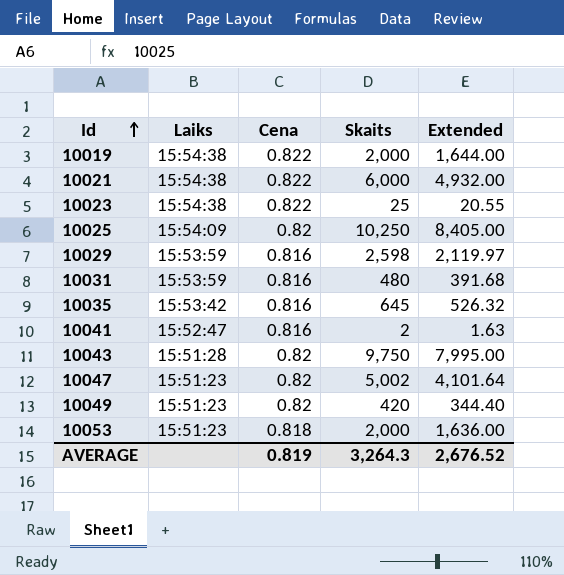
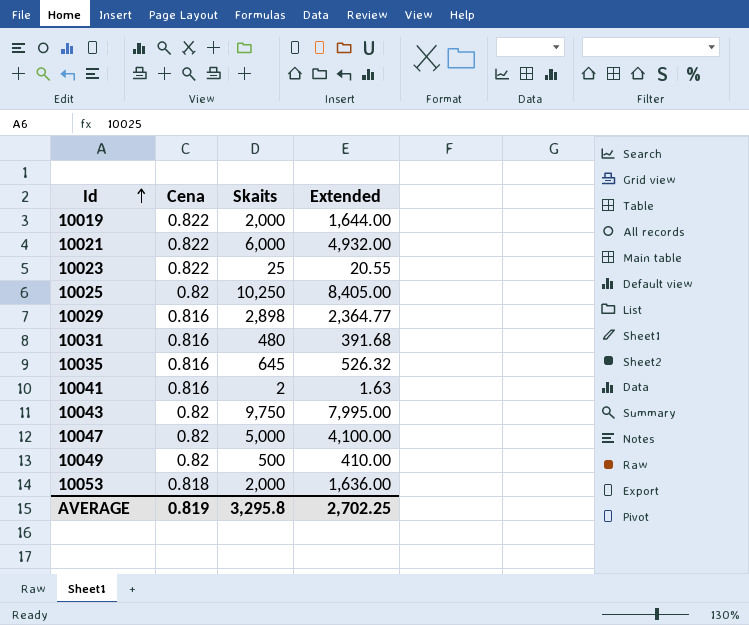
column Laiks | position: 2 -> none
10029 | Skaits: 2,598 -> 2,898
10029 | Extended: 2,119.97 -> 2,364.77
10047 | Skaits: 5,002 -> 5,000
10047 | Extended: 4,101.64 -> 4,100.00
10049 | Skaits: 420 -> 500
10049 | Extended: 344.40 -> 410.00
AVERAGE | Skaits: 3,264.3 -> 3,295.8
AVERAGE | Extended: 2,676.52 -> 2,702.25

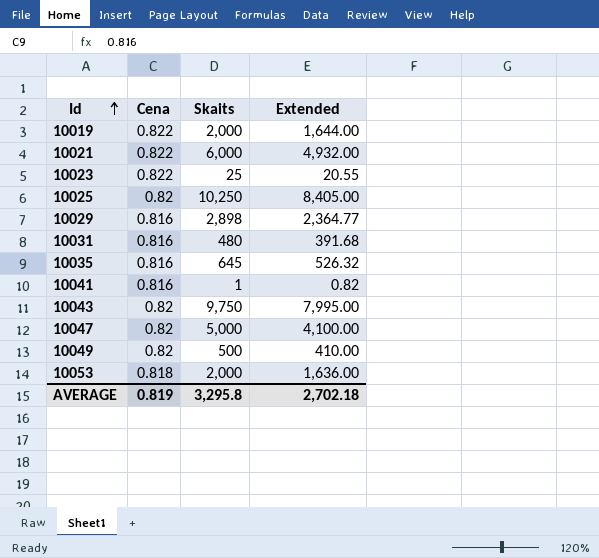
10041 | Skaits: 2 -> 1
10041 | Extended: 1.63 -> 0.82
AVERAGE | Extended: 2,702.25 -> 2,702.18

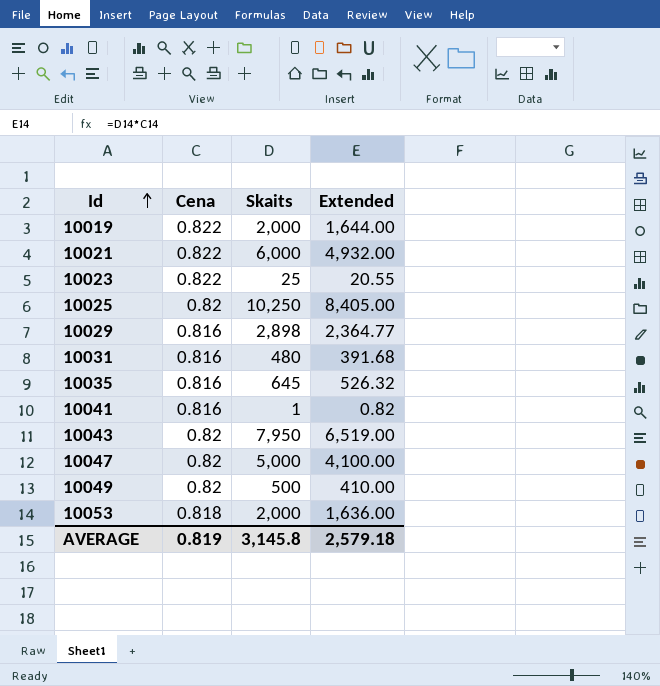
10043 | Skaits: 9,750 -> 7,950
10043 | Extended: 7,995.00 -> 6,519.00
AVERAGE | Skaits: 3,295.8 -> 3,145.8
AVERAGE | Extended: 2,702.18 -> 2,579.18

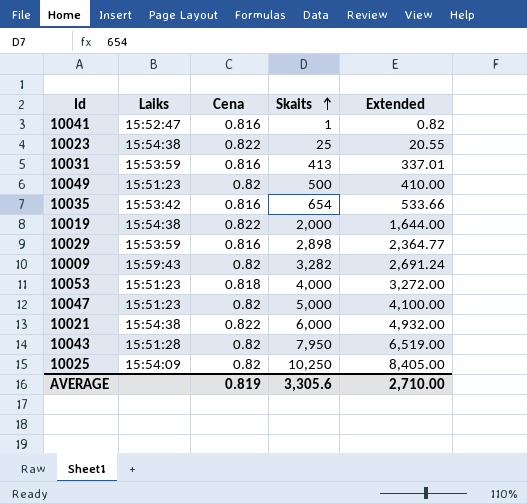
row order: Id ascending -> Skaits ascending
column Laiks | position: none -> 2
10031 | Skaits: 480 -> 413
10031 | Extended: 391.68 -> 337.01
10035 | Skaits: 645 -> 654
10035 | Extended: 526.32 -> 533.66
row 10009: none -> 15:59:43 | 0.82 | 3,282 | 2,691.24
10053 | Skaits: 2,000 -> 4,000
10053 | Extended: 1,636.00 -> 3,272.00
AVERAGE | Skaits: 3,145.8 -> 3,305.6
AVERAGE | Extended: 2,579.18 -> 2,710.00

